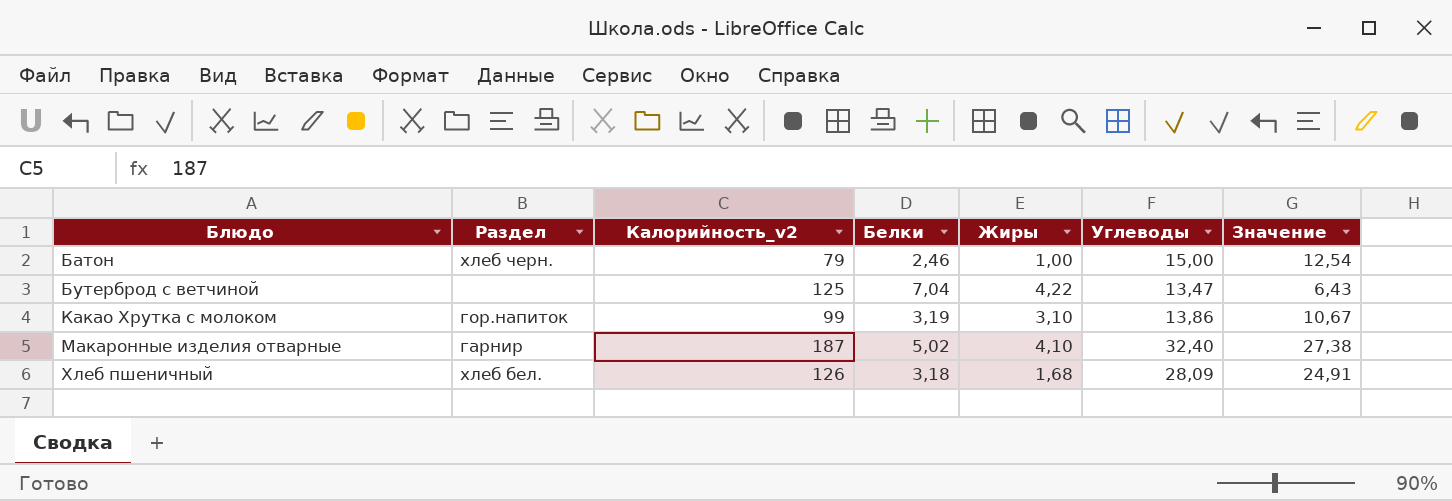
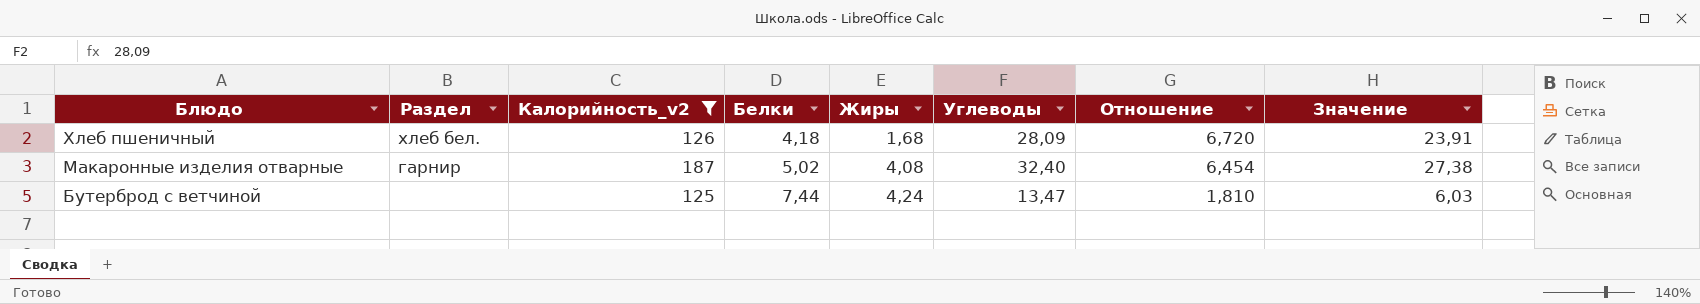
filter: none -> Калорийность_v2 >= 125
row order: Блюдо ascending -> Блюдо descending
column Отношение | formula: none -> [Углеводы] / [Белки]
Хлеб пшеничный | Белки: 3,18 -> 4,18
Хлеб пшеничный | Значение: 24,91 -> 23,91
Макаронные изделия отварные | Жиры: 4,10 -> 4,08
Бутерброд с ветчиной | Белки: 7,04 -> 7,44
Бутерброд с ветчиной | Жиры: 4,22 -> 4,24
Бутерброд с ветчиной | Значение: 6,43 -> 6,03

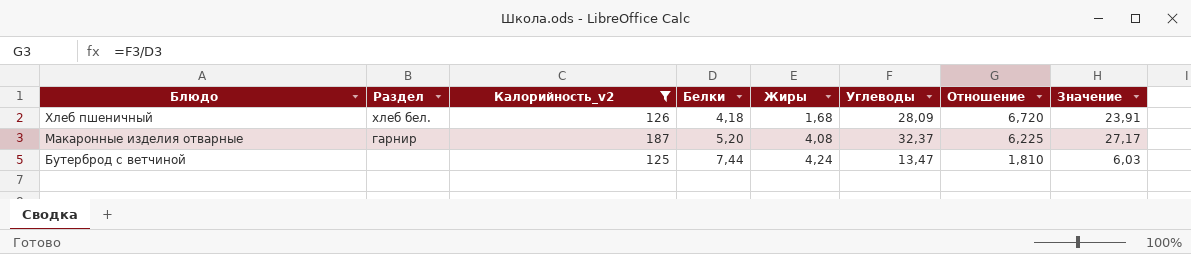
Макаронные изделия отварные | Белки: 5,02 -> 5,20
Макаронные изделия отварные | Углеводы: 32,40 -> 32,37
Макаронные изделия отварные | Отношение: 6,454 -> 6,225
Макаронные изделия отварные | Значение: 27,38 -> 27,17

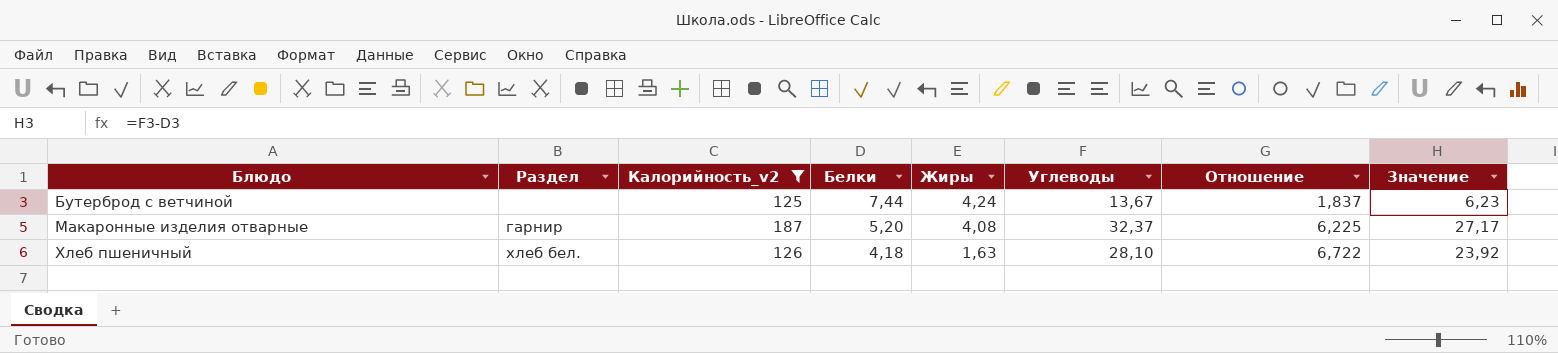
row order: Блюдо descending -> Блюдо ascending
Бутерброд с ветчиной | Углеводы: 13,47 -> 13,67
Бутерброд с ветчиной | Отношение: 1,810 -> 1,837
Бутерброд с ветчиной | Значение: 6,03 -> 6,23
Хлеб пшеничный | Жиры: 1,68 -> 1,63
Хлеб пшеничный | Углеводы: 28,09 -> 28,10
Хлеб пшеничный | Отношение: 6,720 -> 6,722
Хлеб пшеничный | Значение: 23,91 -> 23,92

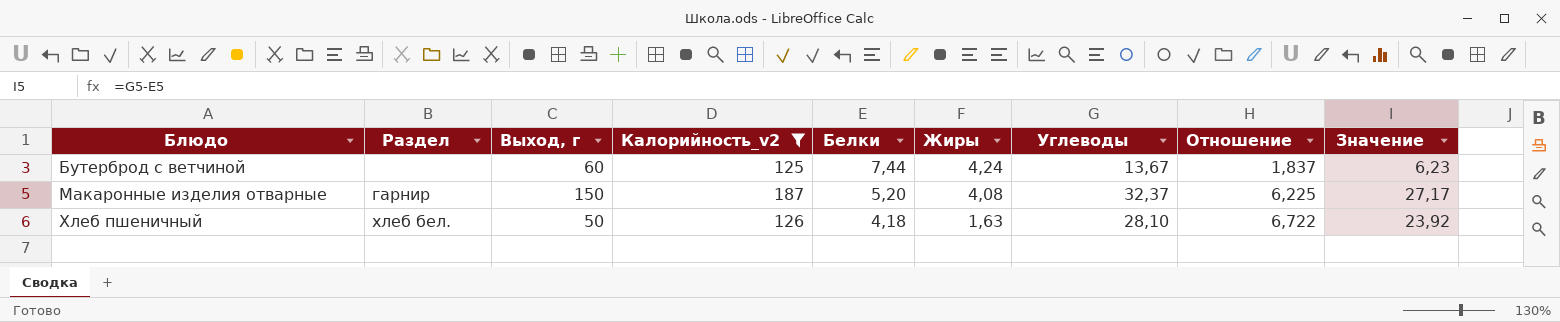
column Выход, г | position: none -> 3

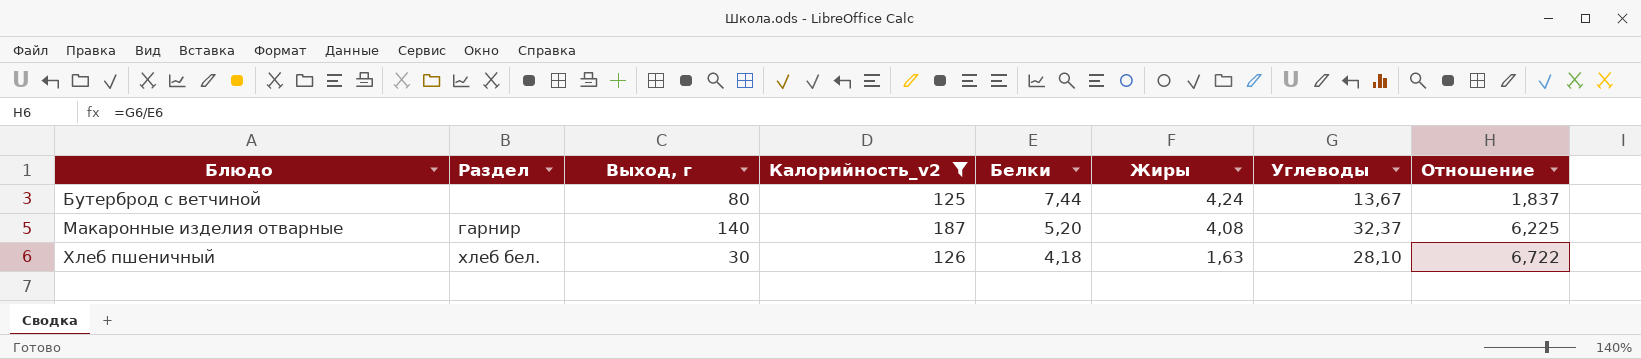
column Значение | formula: [Углеводы] - [Белки] -> none
Бутерброд с ветчиной | Выход, г: 60 -> 80
Макаронные изделия отварные | Выход, г: 150 -> 140
Хлеб пшеничный | Выход, г: 50 -> 30

